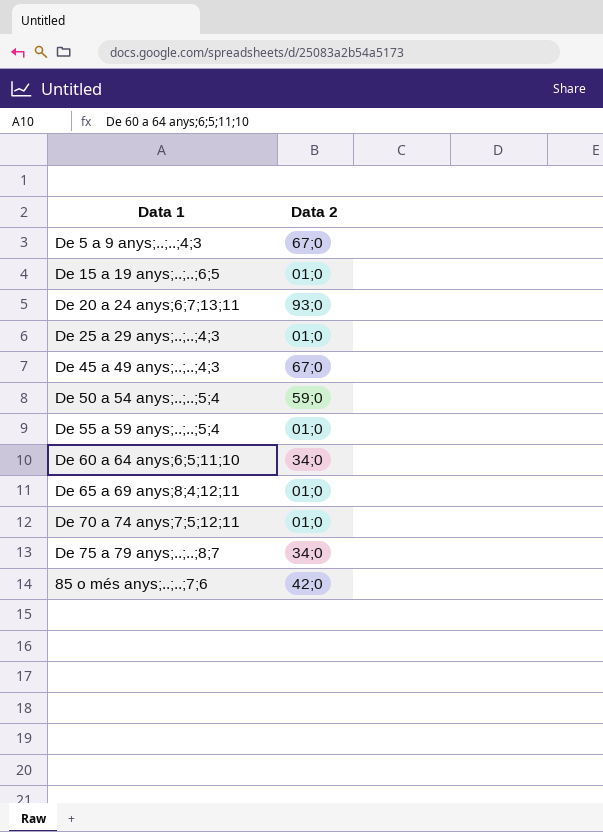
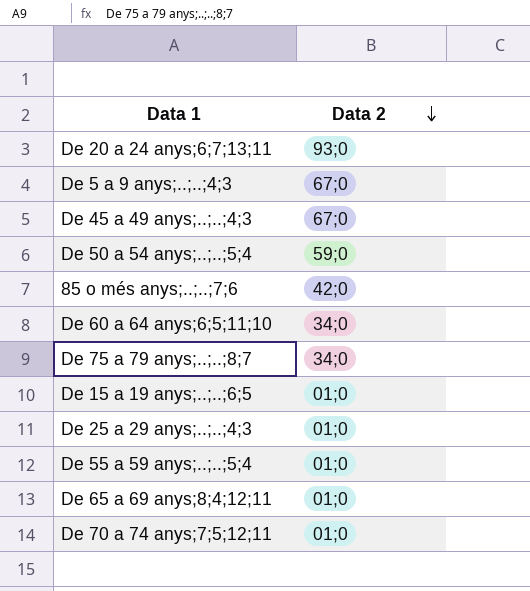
row order: none -> Data 2 descending

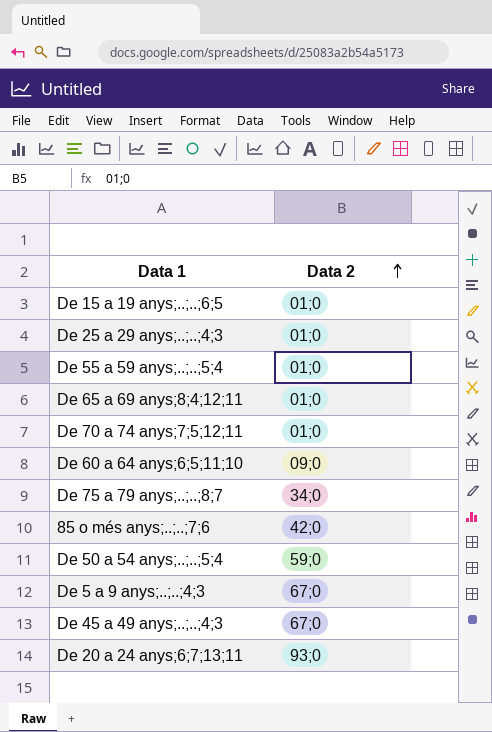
row order: Data 2 descending -> Data 2 ascending
De 60 a 64 anys;6;5;11;10 | Data 2: 34;0 -> 09;0

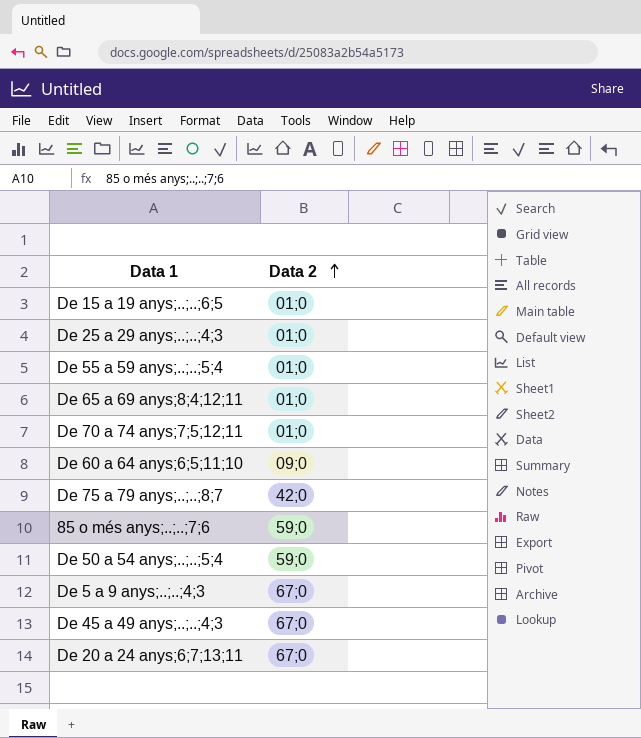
De 75 a 79 anys;..;..;8;7 | Data 2: 34;0 -> 42;0
85 o més anys;..;..;7;6 | Data 2: 42;0 -> 59;0
De 20 a 24 anys;6;7;13;11 | Data 2: 93;0 -> 67;0

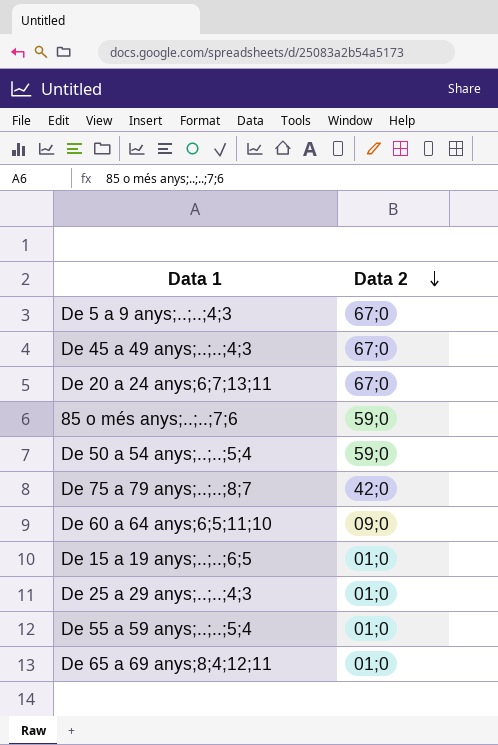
row order: Data 2 ascending -> Data 2 descending
row De 70 a 74 anys;7;5;12;11: 01;0 -> none

